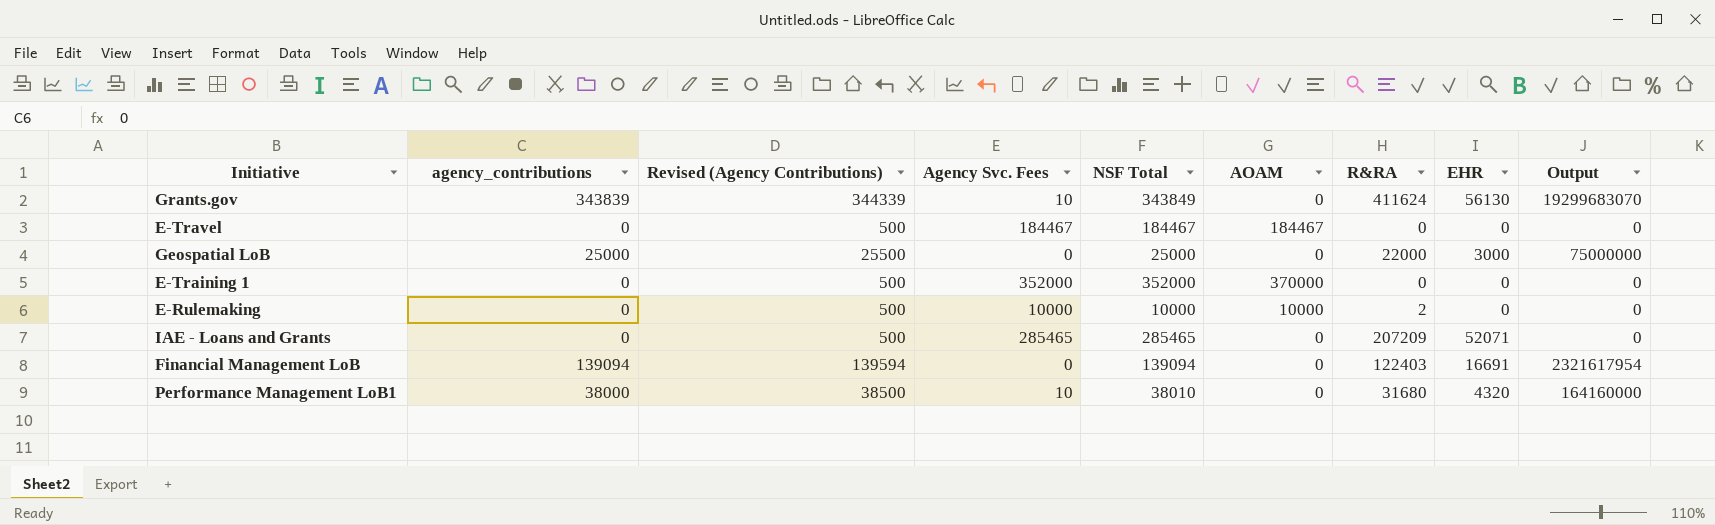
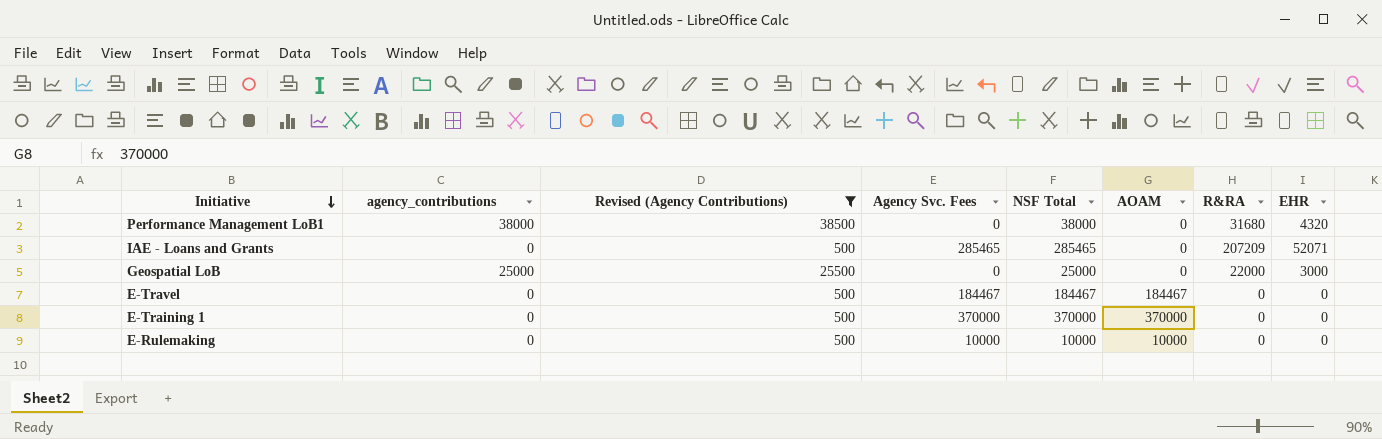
filter: none -> Revised (Agency Contributions) <= 38500
row order: none -> Initiative descending
column Output | formula: [agency_contributions] * [EHR] -> none
Performance Management LoB1 | Agency Svc. Fees: 10 -> 0
Performance Management LoB1 | NSF Total: 38010 -> 38000
E-Training 1 | Agency Svc. Fees: 352000 -> 370000
E-Training 1 | NSF Total: 352000 -> 370000
E-Rulemaking | R&RA: 2 -> 0

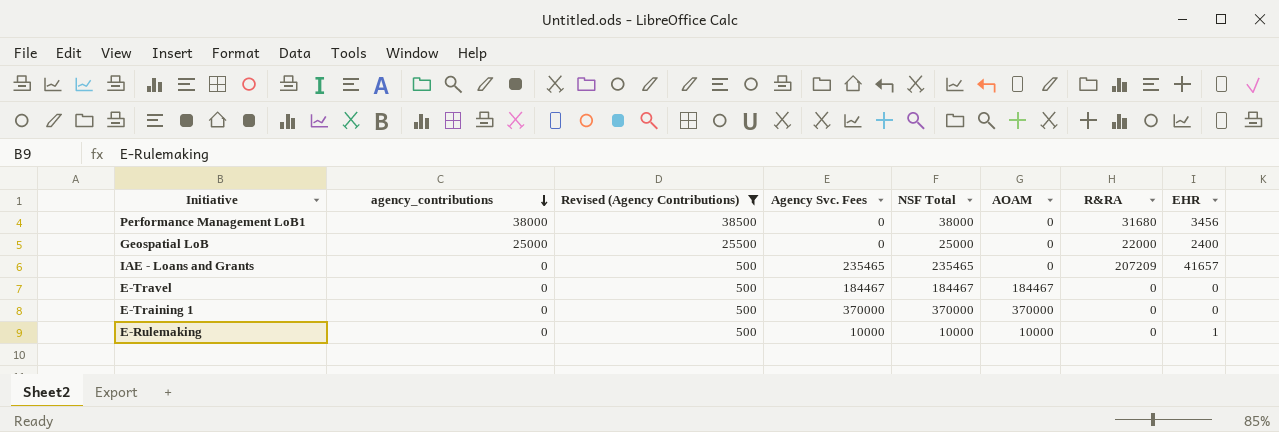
row order: Initiative descending -> agency_contributions descending
Performance Management LoB1 | EHR: 4320 -> 3456
Geospatial LoB | EHR: 3000 -> 2400
IAE - Loans and Grants | Agency Svc. Fees: 285465 -> 235465
IAE - Loans and Grants | NSF Total: 285465 -> 235465
IAE - Loans and Grants | EHR: 52071 -> 41657
E-Rulemaking | EHR: 0 -> 1

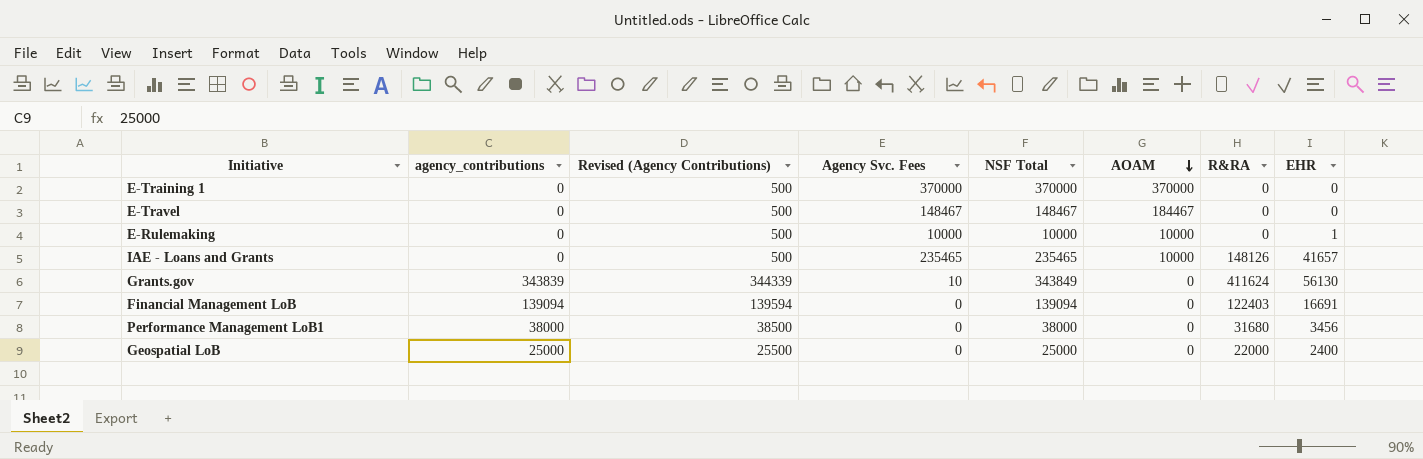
filter: Revised (Agency Contributions) <= 38500 -> none
row order: agency_contributions descending -> AOAM descending
E-Travel | Agency Svc. Fees: 184467 -> 148467
E-Travel | NSF Total: 184467 -> 148467
IAE - Loans and Grants | AOAM: 0 -> 10000
IAE - Loans and Grants | R&RA: 207209 -> 148126

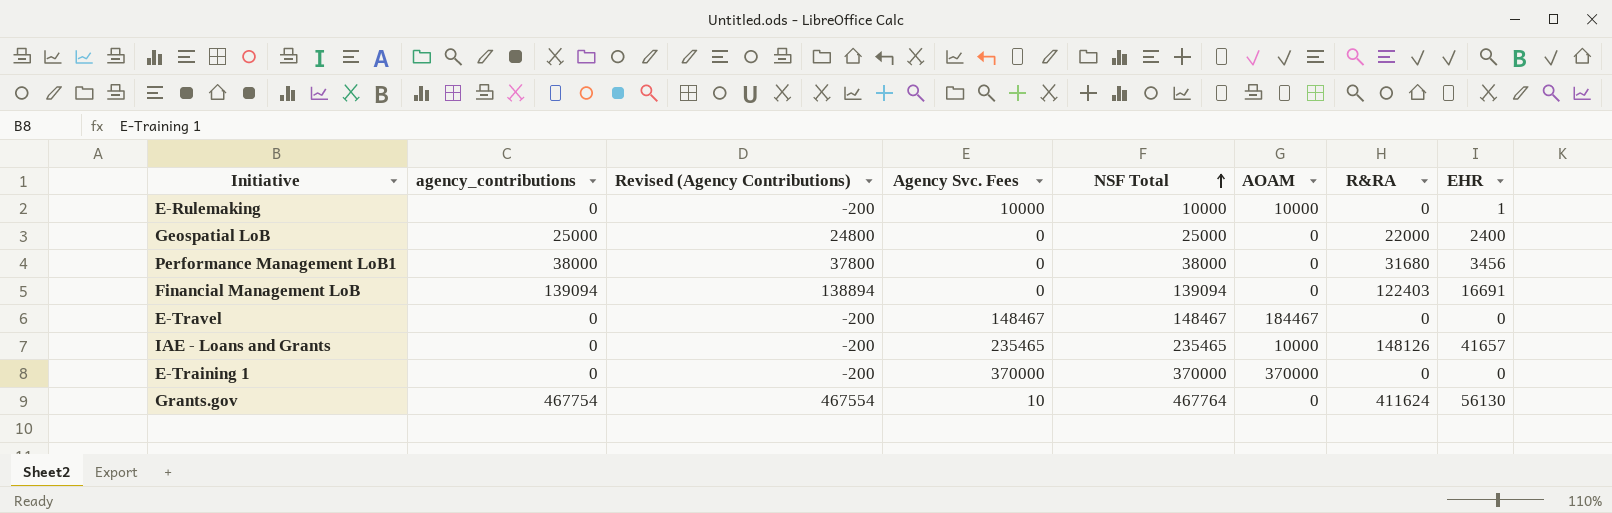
row order: AOAM descending -> NSF Total ascending
column Revised (Agency Contributions) | formula: [agency_contributions] + 500 -> [agency_contributions] - 200
Grants.gov | agency_contributions: 343839 -> 467754
Grants.gov | NSF Total: 343849 -> 467764

